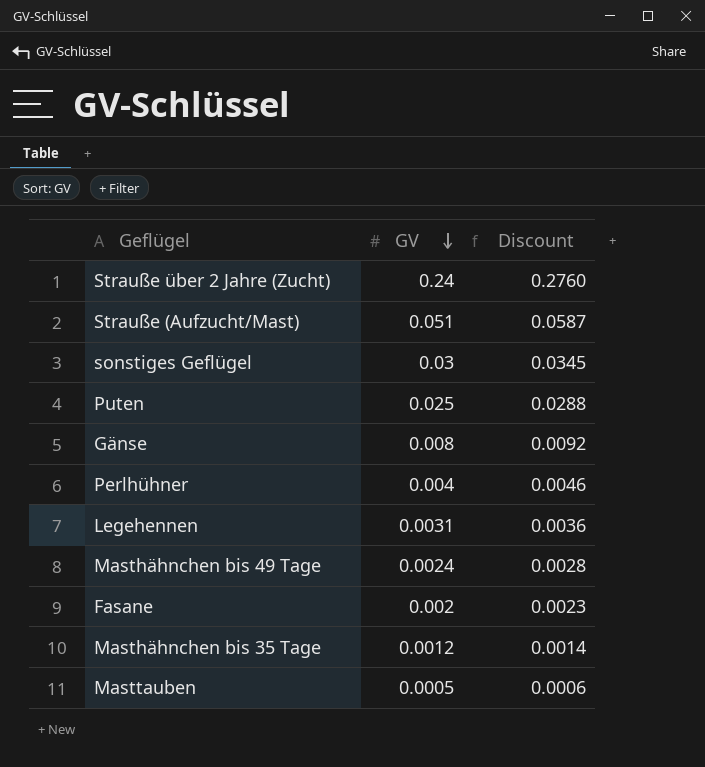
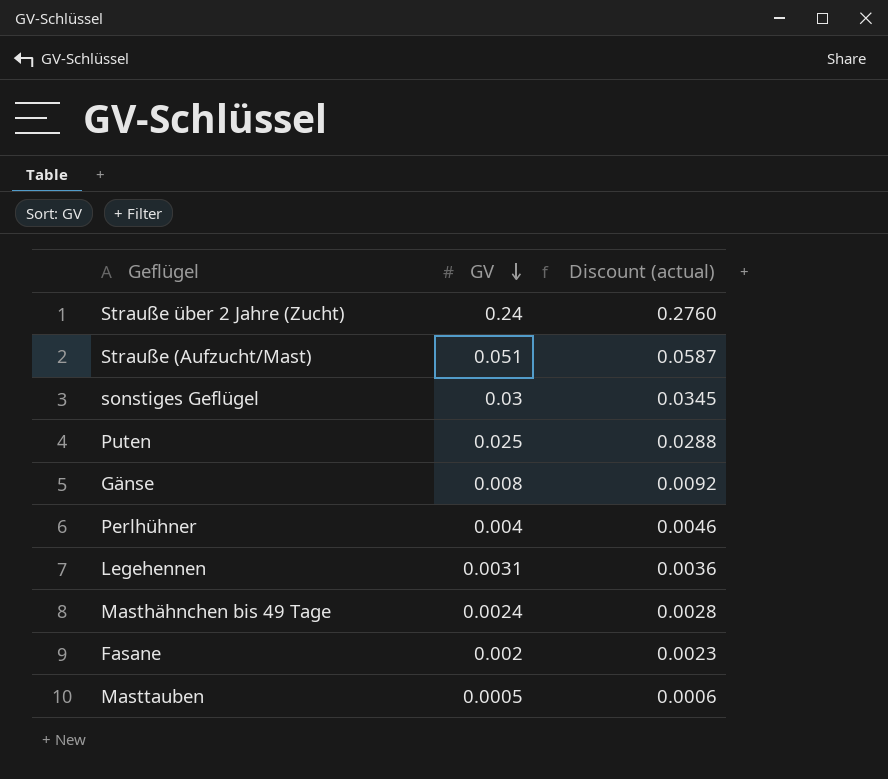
column name: Discount -> Discount (actual)
row Masthähnchen bis 35 Tage: 0.0012 | 0.0014 -> none

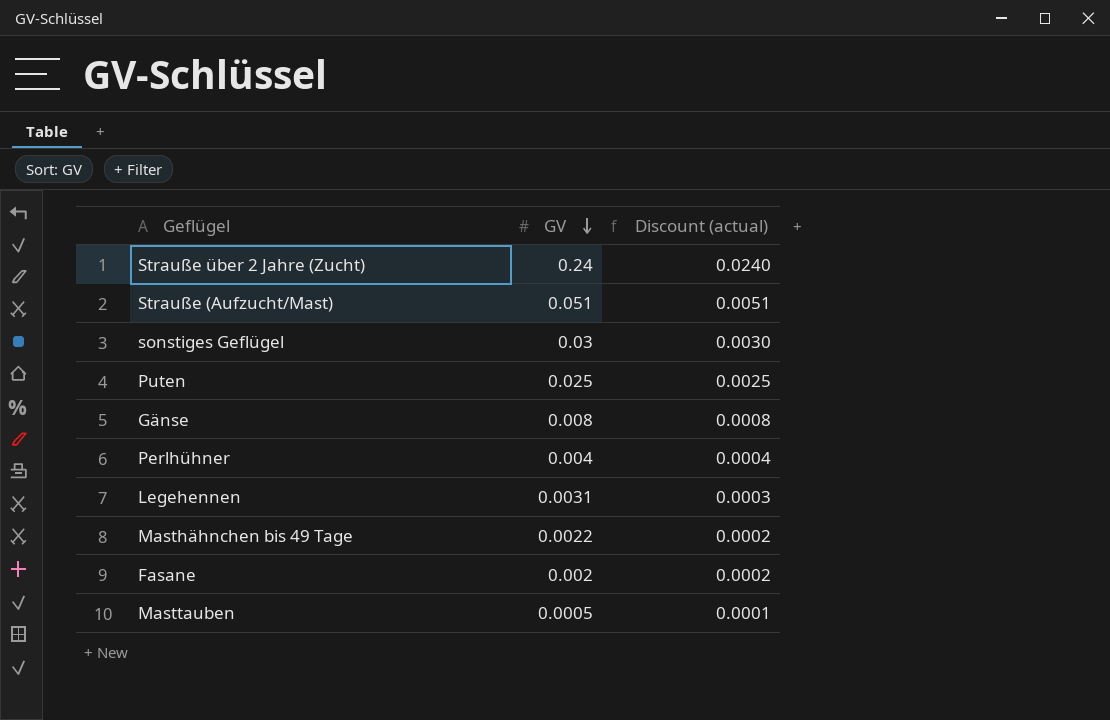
column Discount (actual) | formula: [GV] * 1.15 -> [GV] * 0.1
Masthähnchen bis 49 Tage | GV: 0.0024 -> 0.0022

